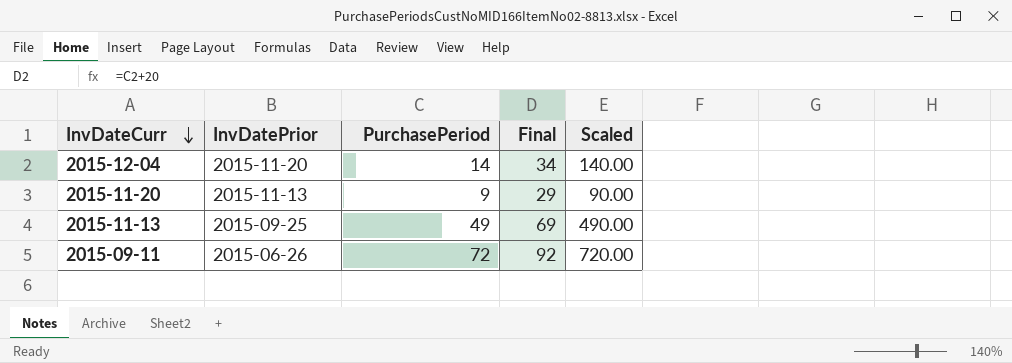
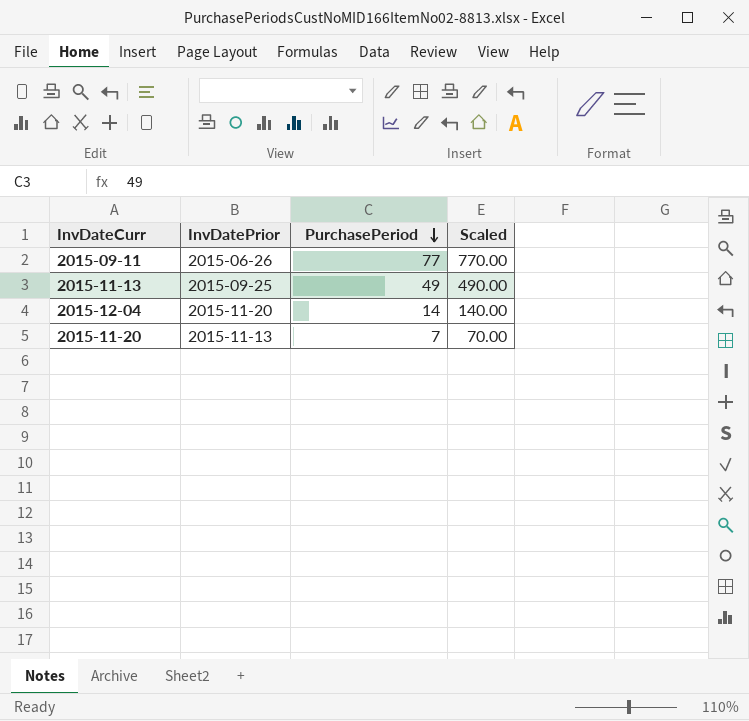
row order: InvDateCurr descending -> PurchasePeriod descending
column Final | formula: [PurchasePeriod] + 20 -> none
2015-09-11 | PurchasePeriod: 72 -> 77
2015-09-11 | Scaled: 720.00 -> 770.00
2015-11-20 | PurchasePeriod: 9 -> 7
2015-11-20 | Scaled: 90.00 -> 70.00

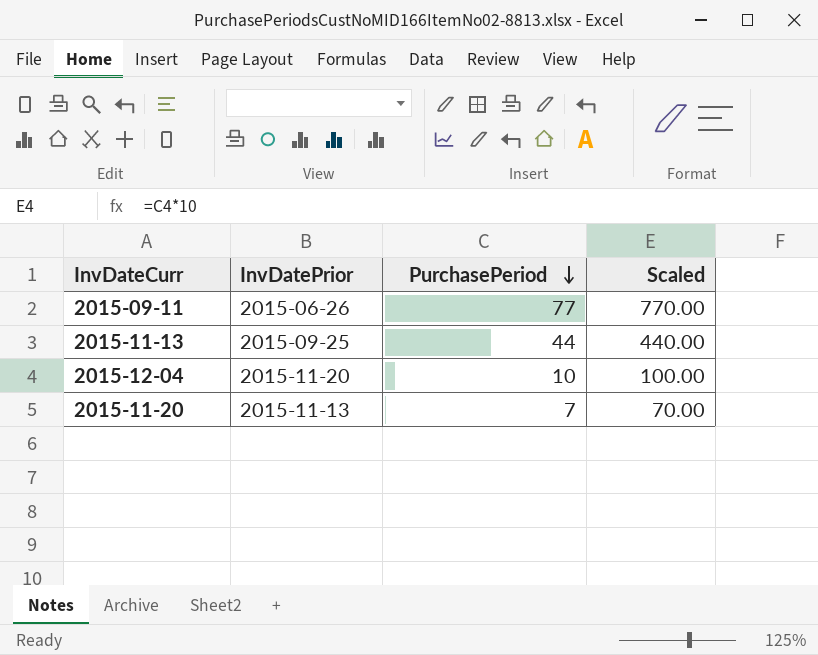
2015-11-13 | PurchasePeriod: 49 -> 44
2015-11-13 | Scaled: 490.00 -> 440.00
2015-12-04 | PurchasePeriod: 14 -> 10
2015-12-04 | Scaled: 140.00 -> 100.00

